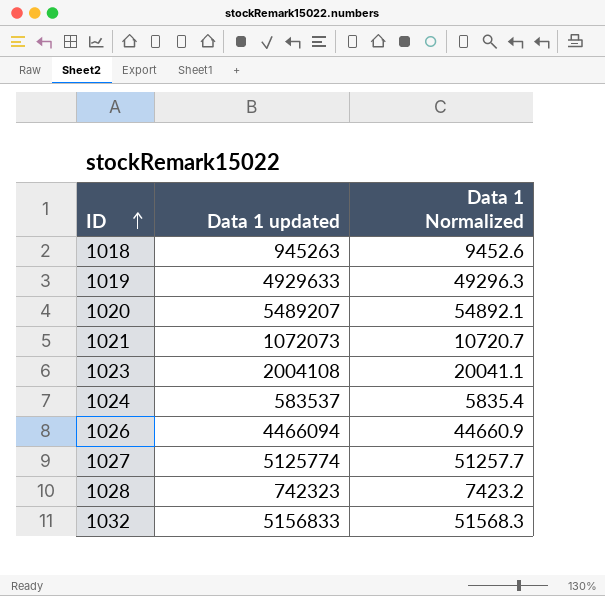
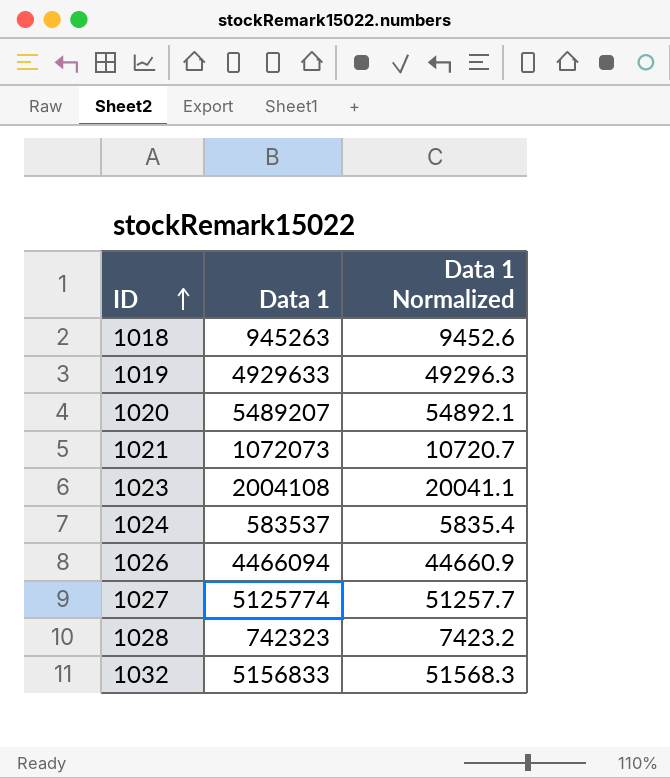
column name: Data 1 updated -> Data 1

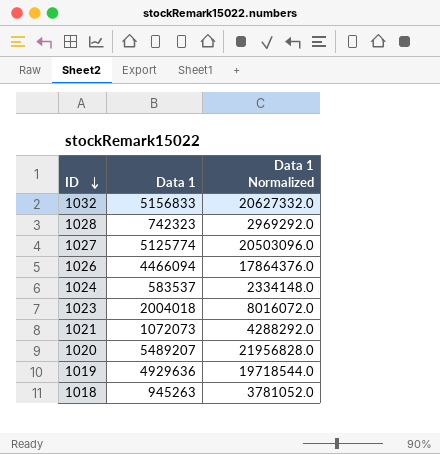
row order: ID ascending -> ID descending
column Data 1 Normalized | formula: [Data 1] * 0.01 -> [Data 1] * 4
1023 | Data 1: 2004108 -> 2004018
1019 | Data 1: 4929633 -> 4929636

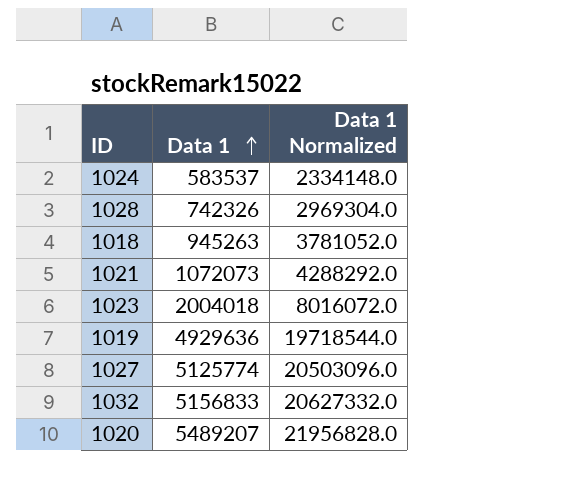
row order: ID descending -> Data 1 ascending
row 1026: 4466094 | 17864376.0 -> none
1028 | Data 1: 742323 -> 742326
1028 | Data 1 Normalized: 2969292.0 -> 2969304.0

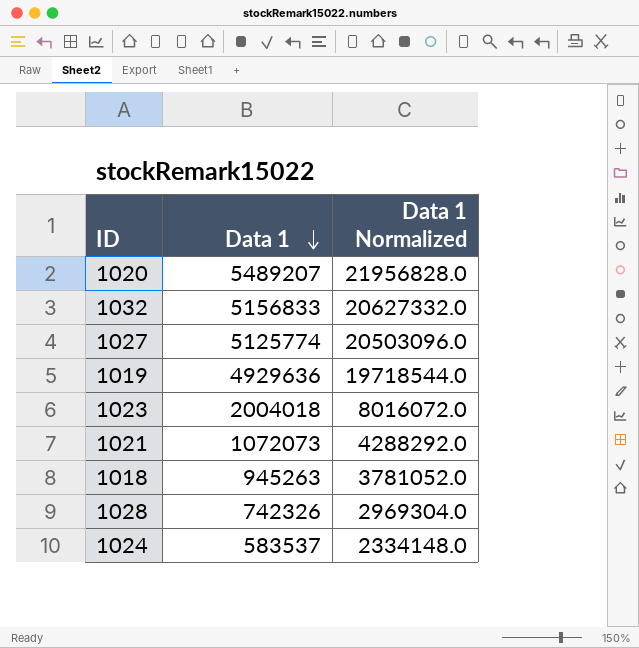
row order: Data 1 ascending -> Data 1 descending

